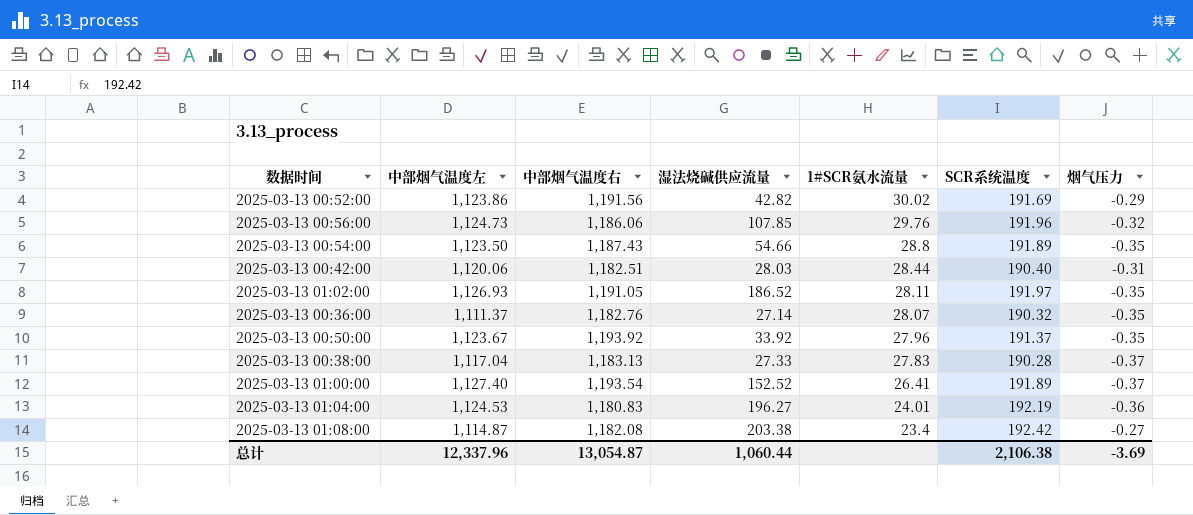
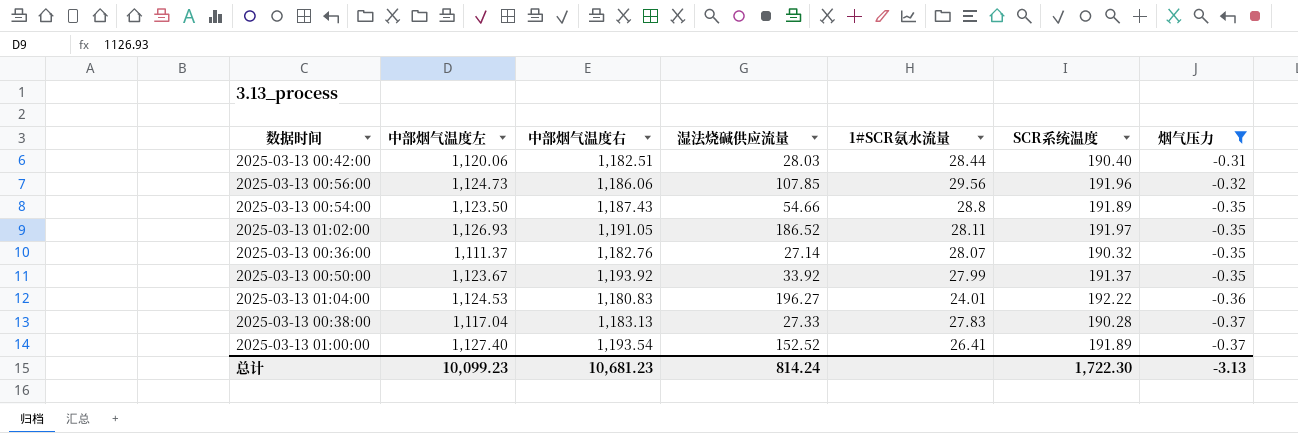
filter: none -> 烟气压力 <= -0.31
row order: 1#SCR氨水流量 descending -> 烟气压力 descending
2025-03-13 00:56:00 | 1#SCR氨水流量: 29.76 -> 29.56
2025-03-13 00:50:00 | 1#SCR氨水流量: 27.96 -> 27.99
2025-03-13 01:04:00 | SCR系统温度: 192.19 -> 192.22
总计 | 中部烟气温度左: 12,337.96 -> 10,099.23
总计 | 中部烟气温度右: 13,054.87 -> 10,681.23
总计 | 湿法烧碱供应流量: 1,060.44 -> 814.24
总计 | SCR系统温度: 2,106.38 -> 1,722.30
总计 | 烟气压力: -3.69 -> -3.13

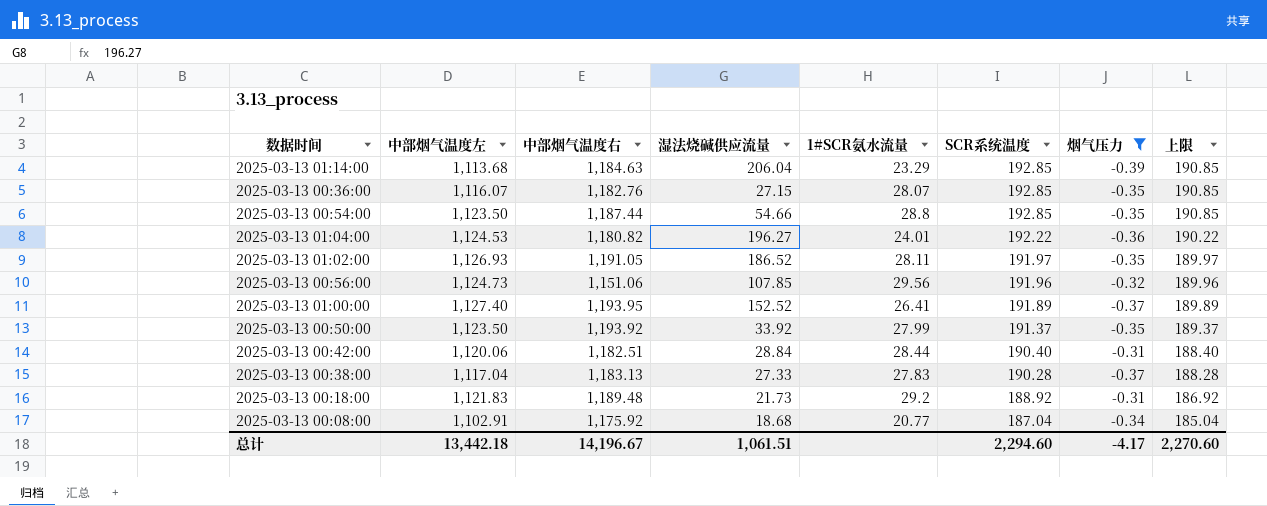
row order: 烟气压力 descending -> SCR系统温度 descending
column 上限 | formula: none -> [SCR系统温度] - 2
row 2025-03-13 01:14:00: none -> 1,113.68 | 1,184.63 | 206.04 | 23.29 | 192.85 | -0.39 | 190.85
2025-03-13 00:36:00 | 中部烟气温度左: 1,111.37 -> 1,116.07
2025-03-13 00:36:00 | 湿法烧碱供应流量: 27.14 -> 27.15
2025-03-13 00:36:00 | SCR系统温度: 190.32 -> 192.85
2025-03-13 00:54:00 | 中部烟气温度右: 1,187.43 -> 1,187.44
2025-03-13 00:54:00 | SCR系统温度: 191.89 -> 192.85
2025-03-13 01:04:00 | 中部烟气温度右: 1,180.83 -> 1,180.82
2025-03-13 00:56:00 | 中部烟气温度右: 1,186.06 -> 1,151.06
2025-03-13 01:00:00 | 中部烟气温度右: 1,193.54 -> 1,193.95
2025-03-13 00:50:00 | 中部烟气温度左: 1,123.67 -> 1,123.50
2025-03-13 00:42:00 | 湿法烧碱供应流量: 28.03 -> 28.84
row 2025-03-13 00:18:00: none -> 1,121.83 | 1,189.48 | 21.73 | 29.2 | 188.92 | -0.31 | 186.92
row 2025-03-13 00:08:00: none -> 1,102.91 | 1,175.92 | 18.68 | 20.77 | 187.04 | -0.34 | 185.04
总计 | 中部烟气温度左: 10,099.23 -> 13,442.18
总计 | 中部烟气温度右: 10,681.23 -> 14,196.67
总计 | 湿法烧碱供应流量: 814.24 -> 1,061.51
总计 | SCR系统温度: 1,722.30 -> 2,294.60
总计 | 烟气压力: -3.13 -> -4.17

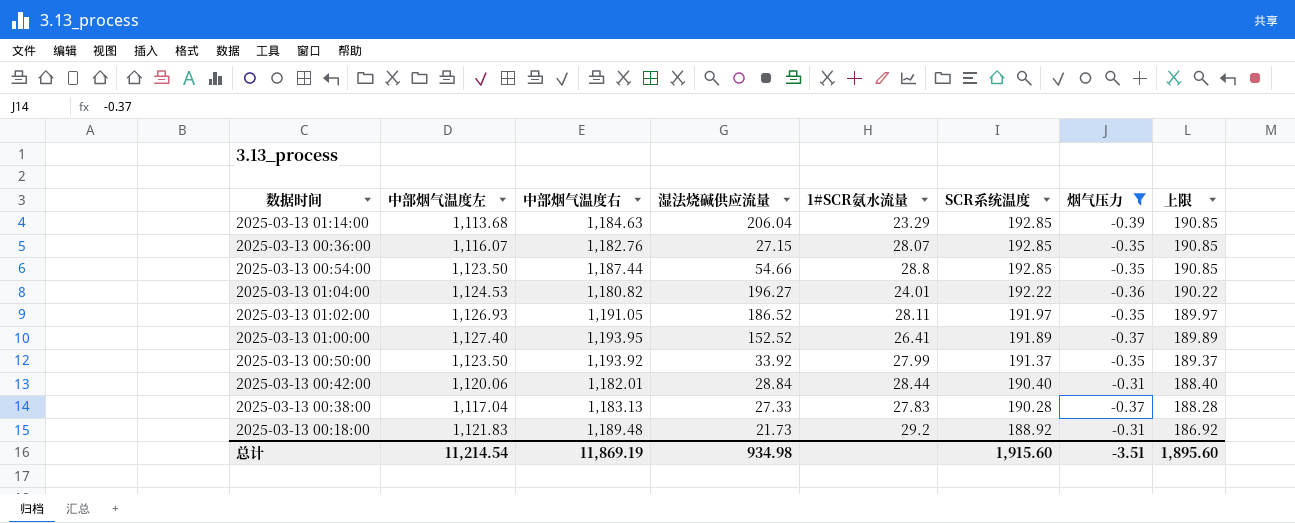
row 2025-03-13 00:56:00: 1,124.73 | 1,151.06 | 107.85 | 29.56 | 191.96 | -0.32 | 189.96 -> none
row 2025-03-13 00:08:00: 1,102.91 | 1,175.92 | 18.68 | 20.77 | 187.04 | -0.34 | 185.04 -> none
2025-03-13 00:42:00 | 中部烟气温度右: 1,182.51 -> 1,182.01
总计 | 中部烟气温度左: 13,442.18 -> 11,214.54
总计 | 中部烟气温度右: 14,196.67 -> 11,869.19
总计 | 湿法烧碱供应流量: 1,061.51 -> 934.98
总计 | SCR系统温度: 2,294.60 -> 1,915.60
总计 | 烟气压力: -4.17 -> -3.51
总计 | 上限: 2,270.60 -> 1,895.60

